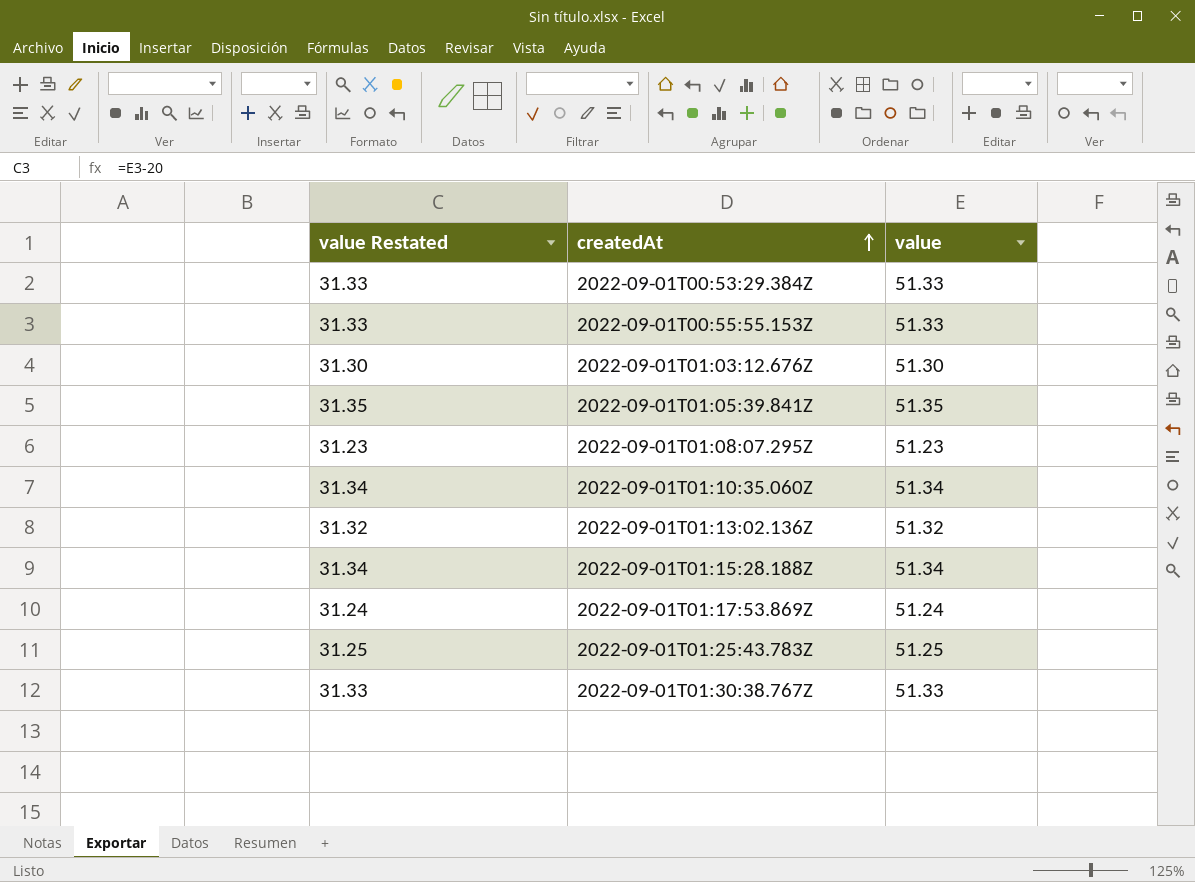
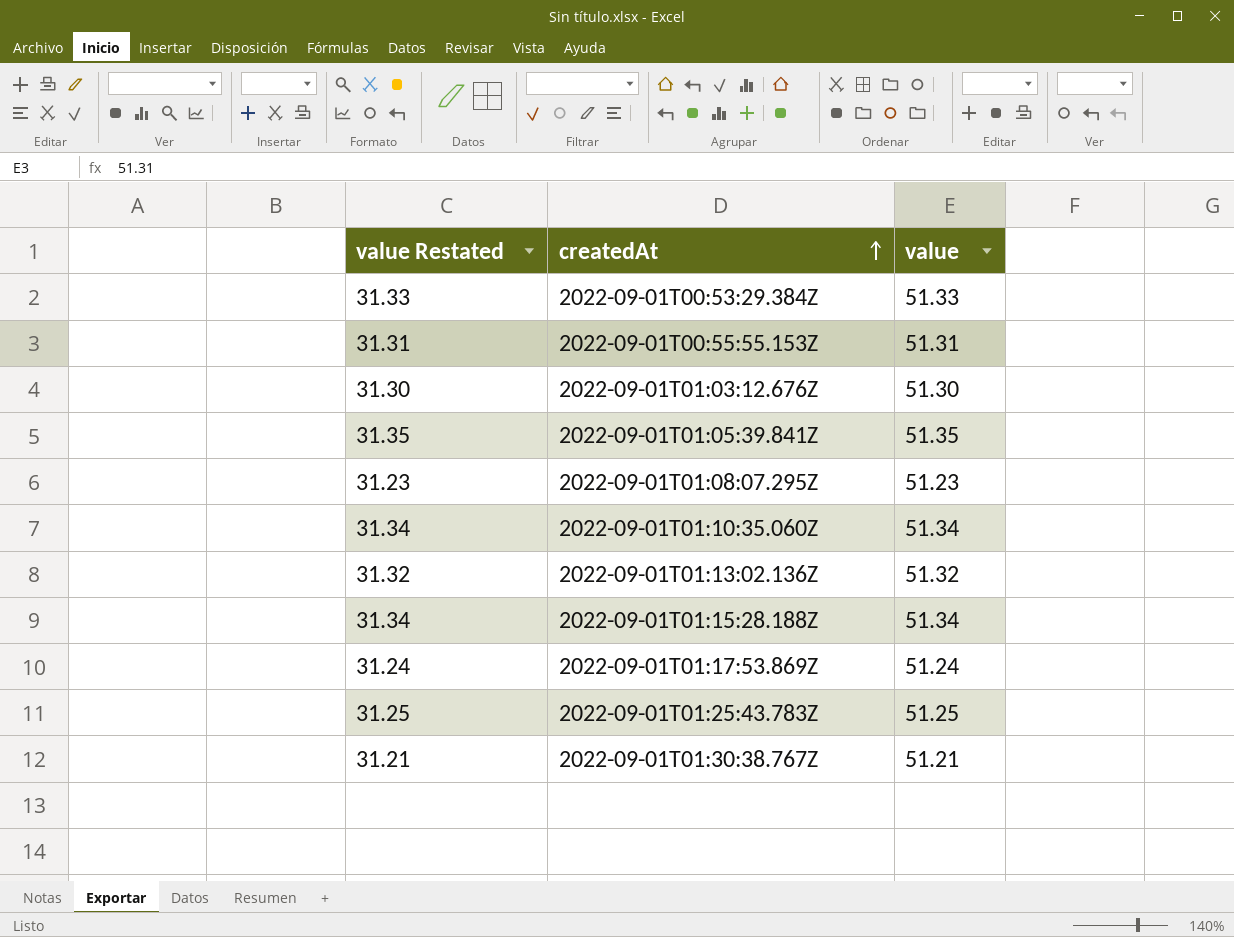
2022-09-01T00:55:55.153Z | value Restated: 31.33 -> 31.31
2022-09-01T00:55:55.153Z | value: 51.33 -> 51.31
2022-09-01T01:30:38.767Z | value Restated: 31.33 -> 31.21
2022-09-01T01:30:38.767Z | value: 51.33 -> 51.21

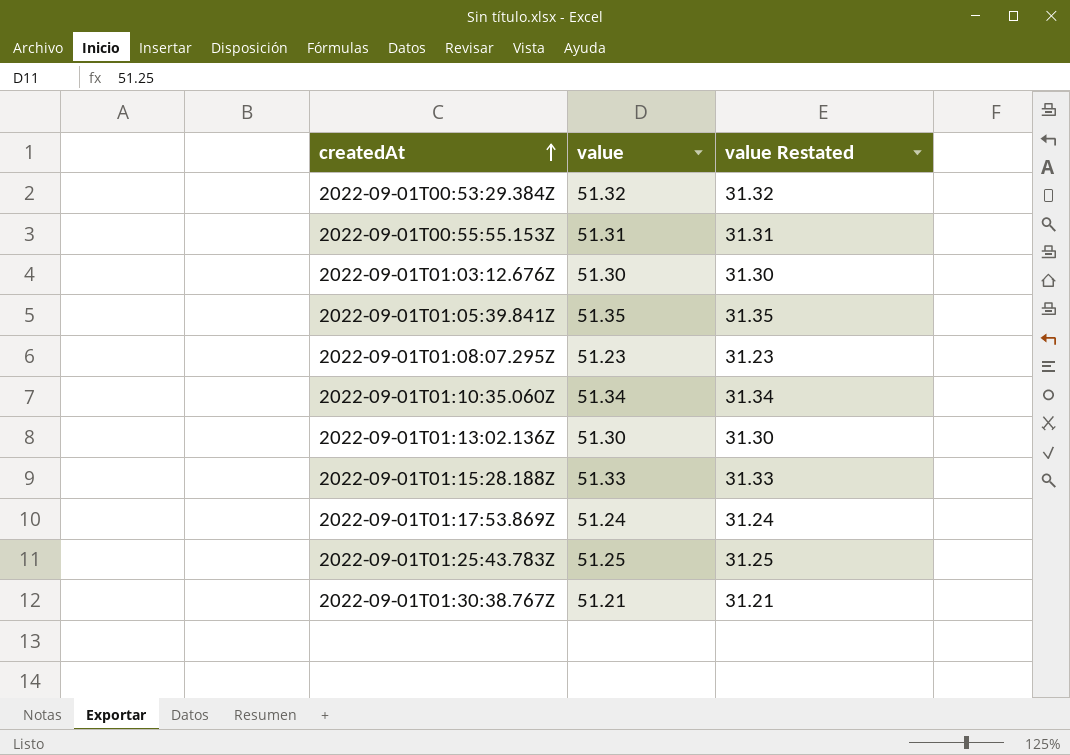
column value Restated | position: 1 -> 3
2022-09-01T00:53:29.384Z | value: 51.33 -> 51.32
2022-09-01T00:53:29.384Z | value Restated: 31.33 -> 31.32
2022-09-01T01:13:02.136Z | value: 51.32 -> 51.30
2022-09-01T01:13:02.136Z | value Restated: 31.32 -> 31.30
2022-09-01T01:15:28.188Z | value: 51.34 -> 51.33
2022-09-01T01:15:28.188Z | value Restated: 31.34 -> 31.33

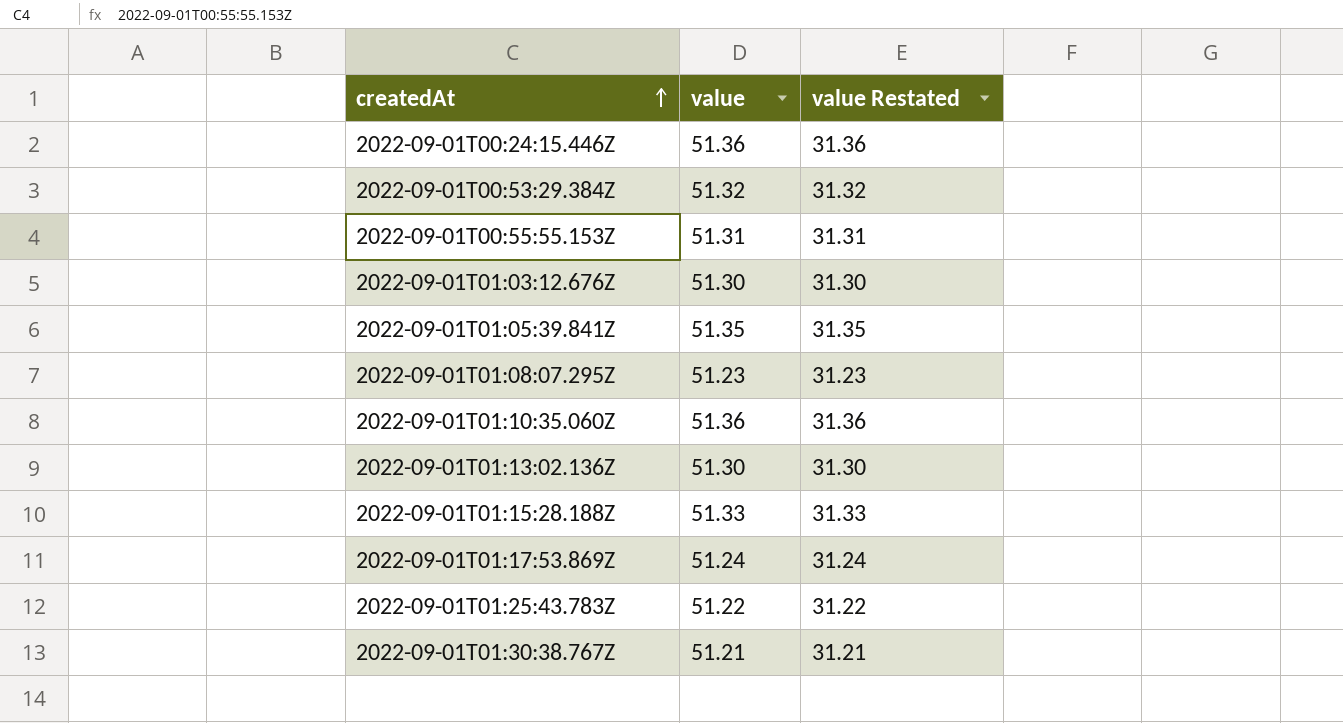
row 2022-09-01T00:24:15.446Z: none -> 51.36 | 31.36
2022-09-01T01:10:35.060Z | value: 51.34 -> 51.36
2022-09-01T01:10:35.060Z | value Restated: 31.34 -> 31.36
2022-09-01T01:25:43.783Z | value: 51.25 -> 51.22
2022-09-01T01:25:43.783Z | value Restated: 31.25 -> 31.22

